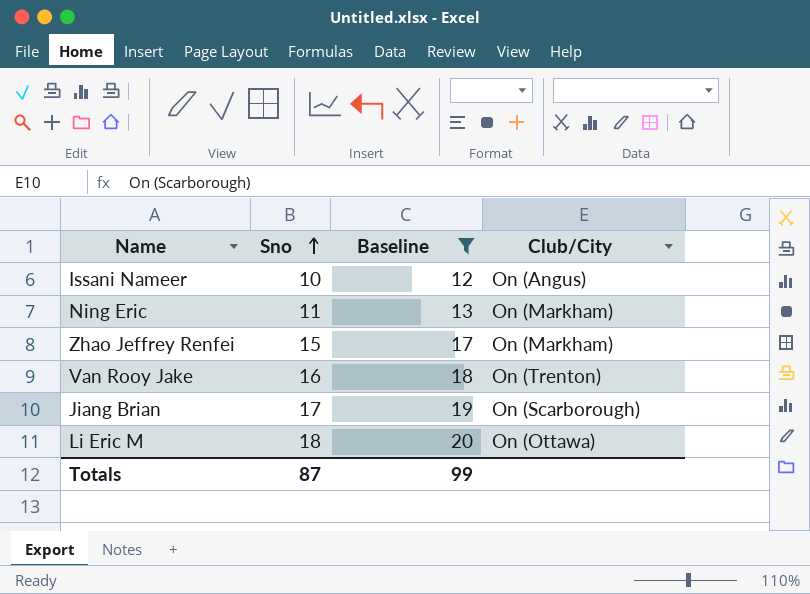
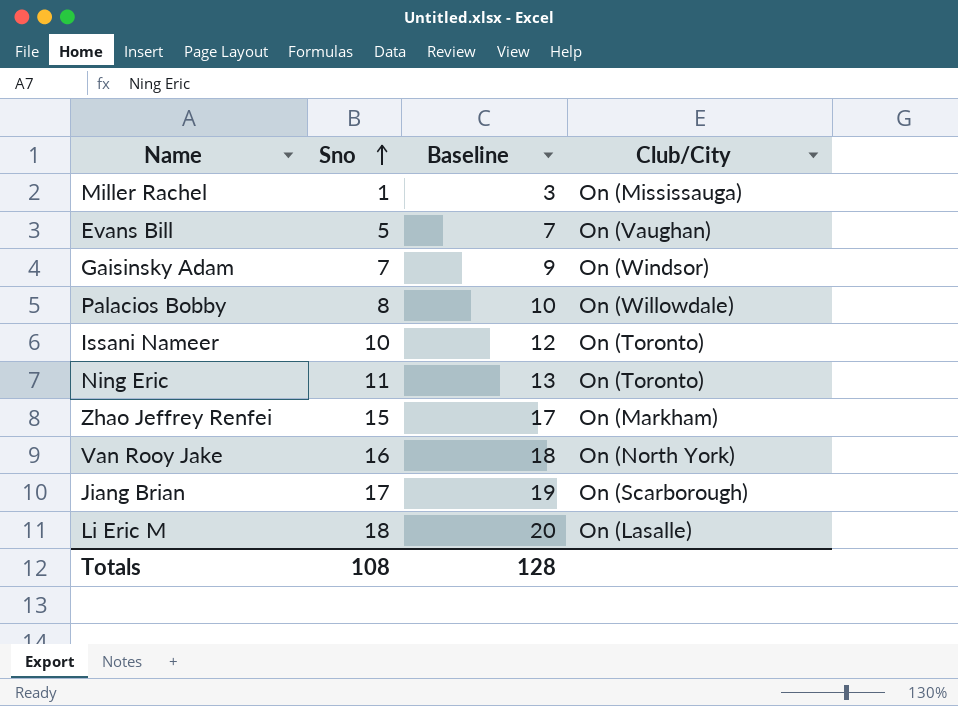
filter: Baseline >= 12 -> none
Issani Nameer | Club/City: On (Angus) -> On (Toronto)
Ning Eric | Club/City: On (Markham) -> On (Toronto)
Van Rooy Jake | Club/City: On (Trenton) -> On (North York)
Li Eric M | Club/City: On (Ottawa) -> On (Lasalle)
Totals | Sno: 87 -> 108
Totals | Baseline: 99 -> 128

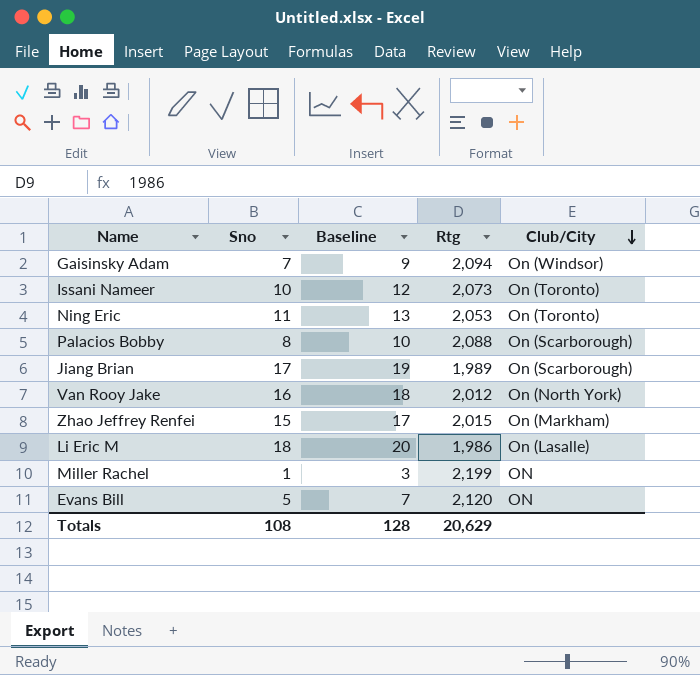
row order: Sno ascending -> Club/City descending
column Rtg | position: none -> 4
Palacios Bobby | Club/City: On (Willowdale) -> On (Scarborough)
Miller Rachel | Club/City: On (Mississauga) -> ON
Evans Bill | Club/City: On (Vaughan) -> ON

